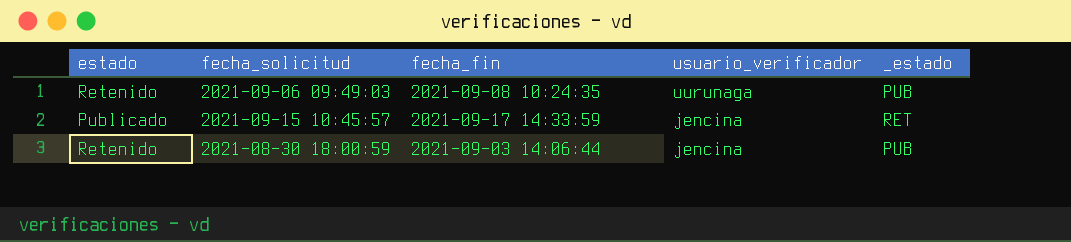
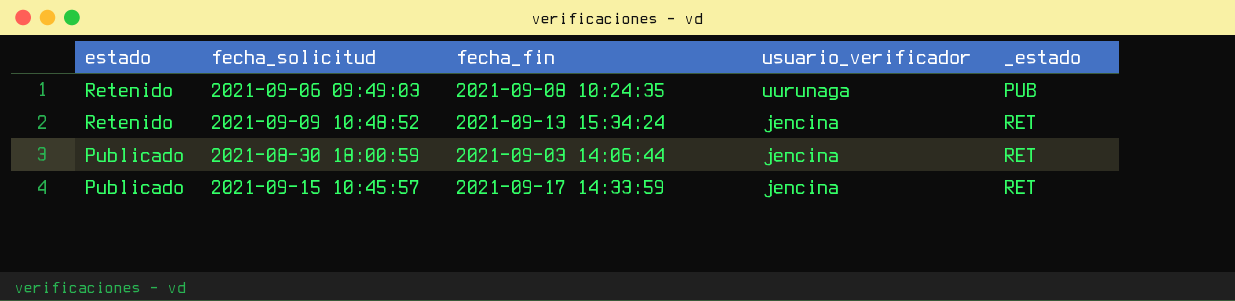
row order: usuario_verificador descending -> estado descending
row 2021-09-09 10:48:52: none -> Retenido | 2021-09-13 15:34:24 | jencina | RET
2021-08-30 18:00:59 | estado: Retenido -> Publicado
2021-08-30 18:00:59 | _estado: PUB -> RET

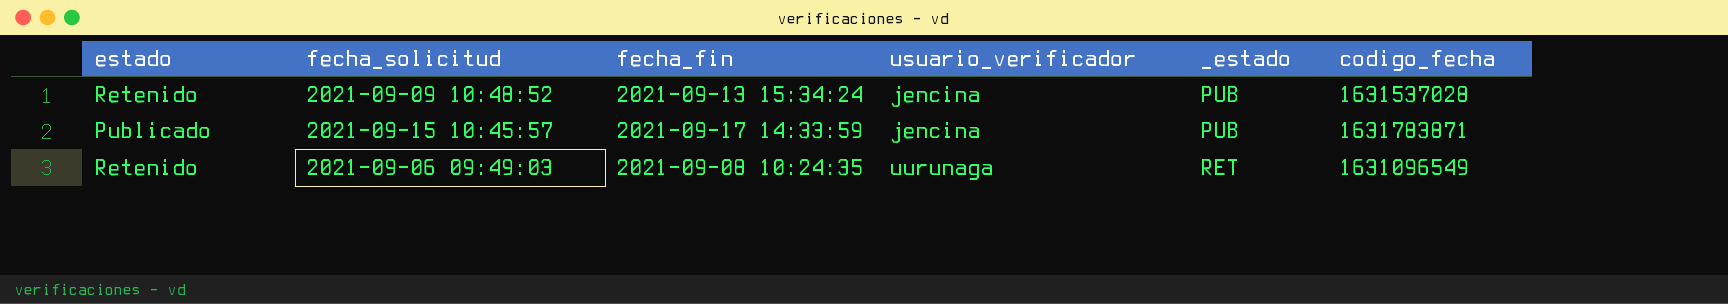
row order: estado descending -> usuario_verificador ascending
column codigo_fecha | position: none -> 6
row 2021-08-30 18:00:59: Publicado | 2021-09-03 14:06:44 | jencina | RET -> none
2021-09-09 10:48:52 | _estado: RET -> PUB
2021-09-15 10:45:57 | _estado: RET -> PUB
2021-09-06 09:49:03 | _estado: PUB -> RET

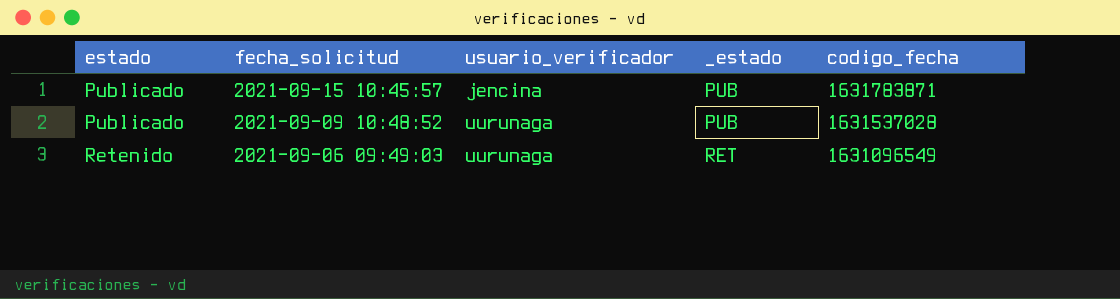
row order: usuario_verificador ascending -> estado ascending
column fecha_fin | position: 3 -> none
2021-09-09 10:48:52 | estado: Retenido -> Publicado
2021-09-09 10:48:52 | usuario_verificador: jencina -> uurunaga

